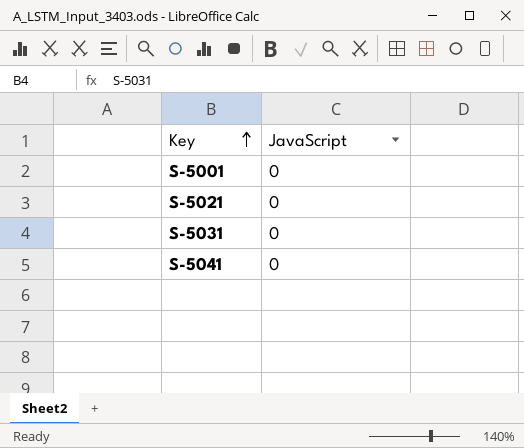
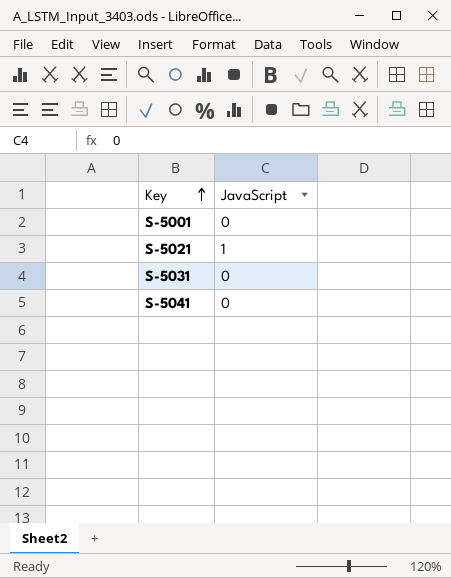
S-5021 | JavaScript: 0 -> 1

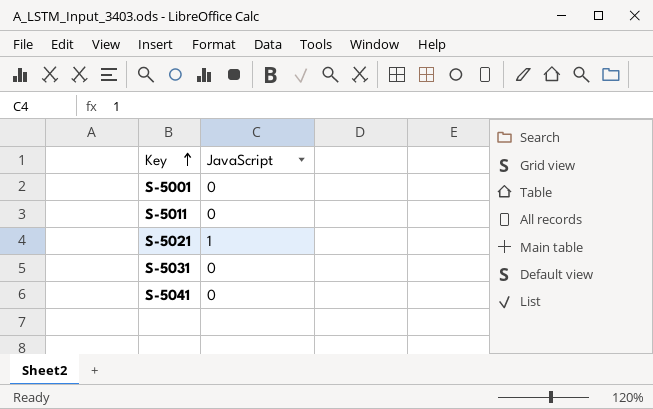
row S-5011: none -> 0

